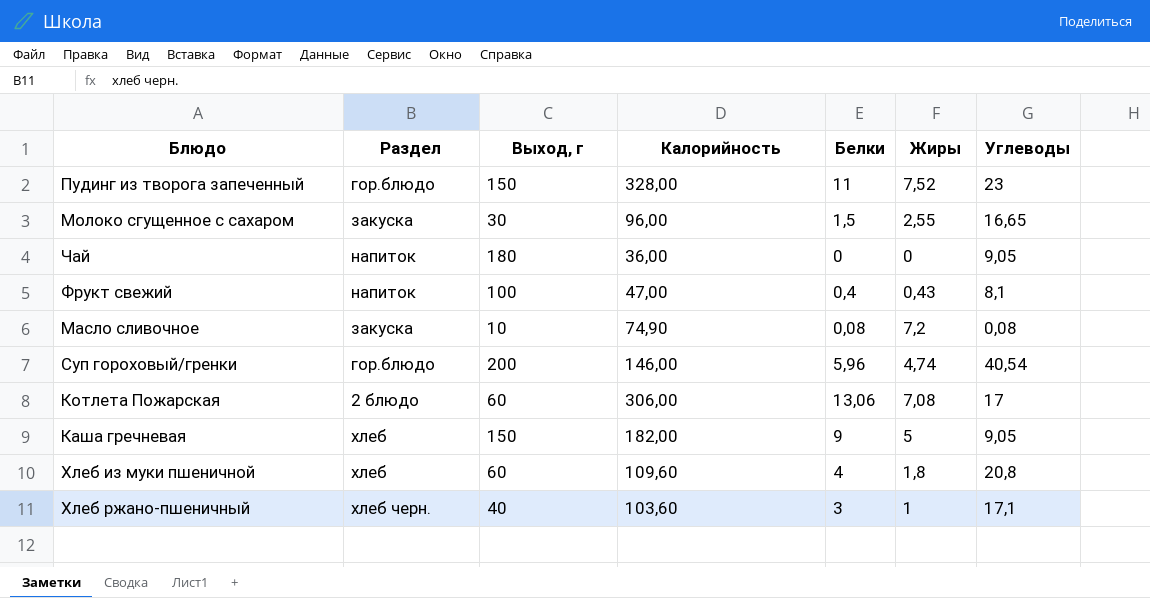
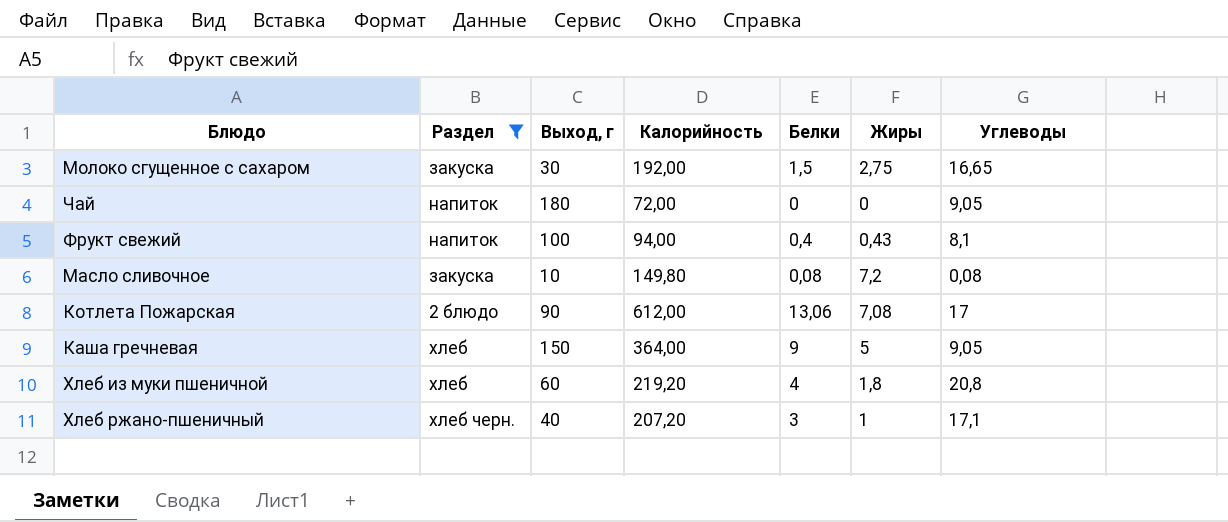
filter: none -> Раздел != гор.блюдо
Молоко сгущенное с сахаром | Калорийность: 96,00 -> 192,00
Молоко сгущенное с сахаром | Жиры: 2,55 -> 2,75
Чай | Калорийность: 36,00 -> 72,00
Фрукт свежий | Калорийность: 47,00 -> 94,00
Масло сливочное | Калорийность: 74,90 -> 149,80
Котлета Пожарская | Выход, г: 60 -> 90
Котлета Пожарская | Калорийность: 306,00 -> 612,00
Каша гречневая | Калорийность: 182,00 -> 364,00
Хлеб из муки пшеничной | Калорийность: 109,60 -> 219,20
Хлеб ржано-пшеничный | Калорийность: 103,60 -> 207,20

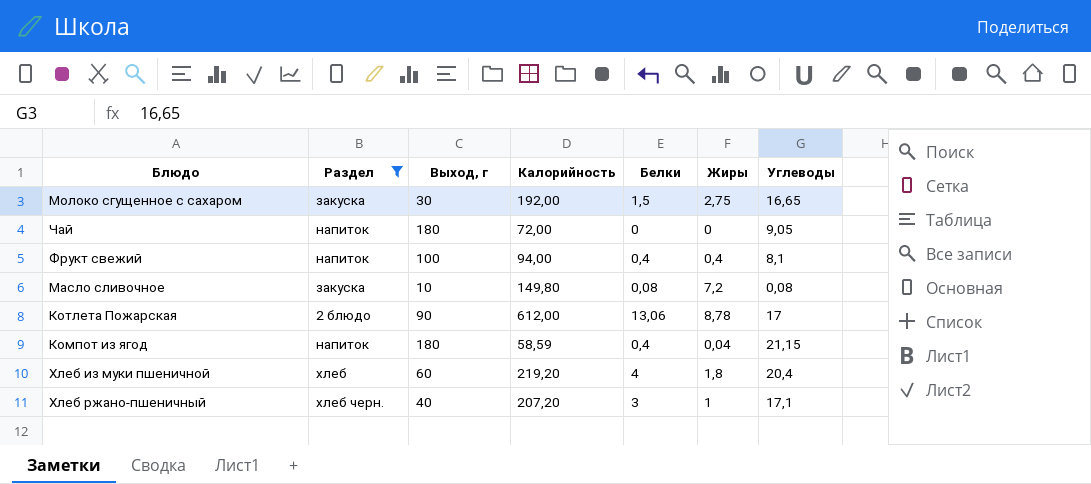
row Каша гречневая: хлеб | 150 | 364,00 | 9 | 5 | 9,05 -> none
Фрукт свежий | Жиры: 0,43 -> 0,4
Котлета Пожарская | Жиры: 7,08 -> 8,78
row Компот из ягод: none -> напиток | 180 | 58,59 | 0,4 | 0,04 | 21,15
Хлеб из муки пшеничной | Углеводы: 20,8 -> 20,4

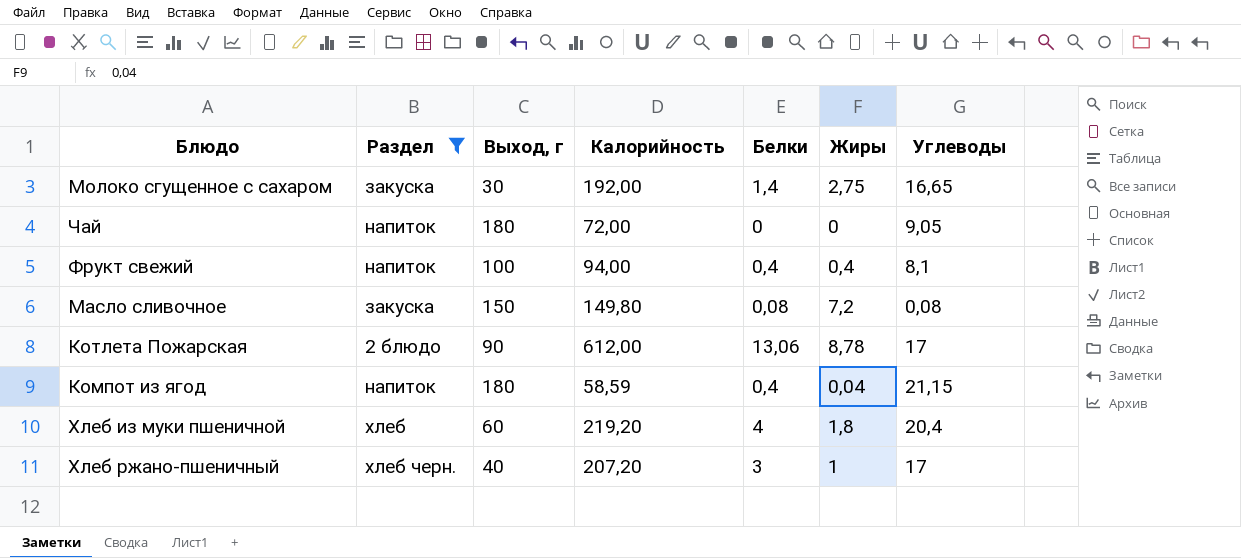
Молоко сгущенное с сахаром | Белки: 1,5 -> 1,4
Масло сливочное | Выход, г: 10 -> 150
Хлеб ржано-пшеничный | Углеводы: 17,1 -> 17

